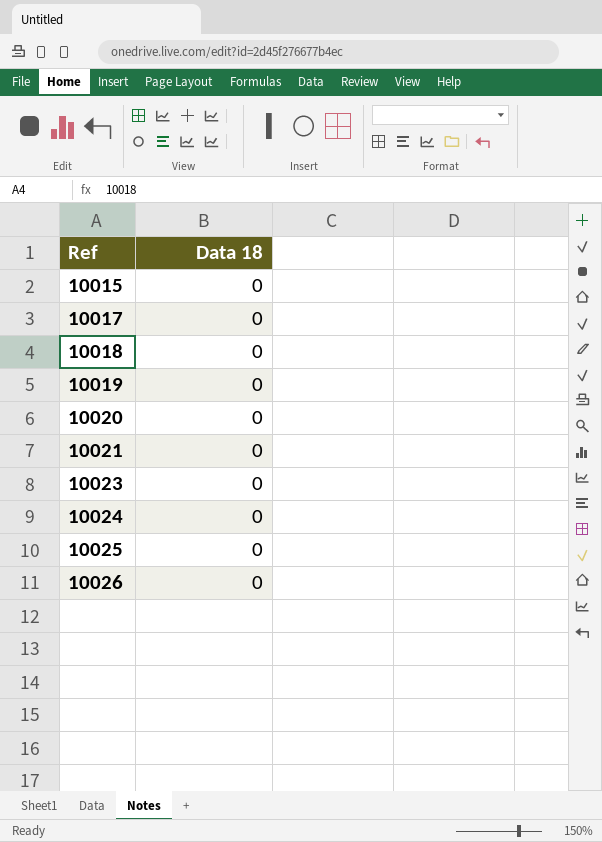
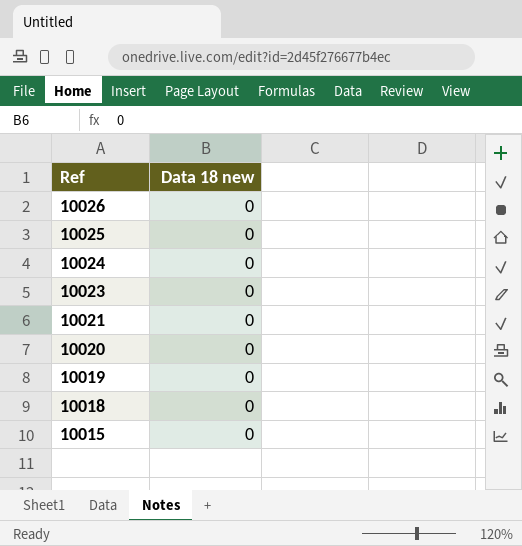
row order: Ref ascending -> Ref descending
column name: Data 18 -> Data 18 new
row 10017: 0 -> none

